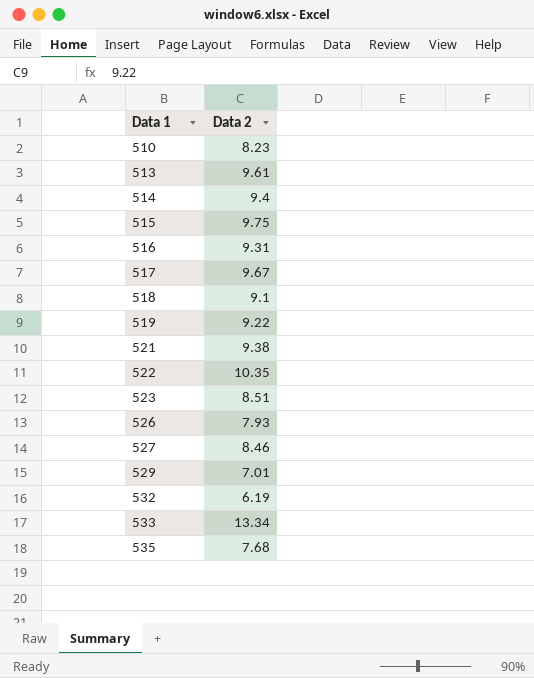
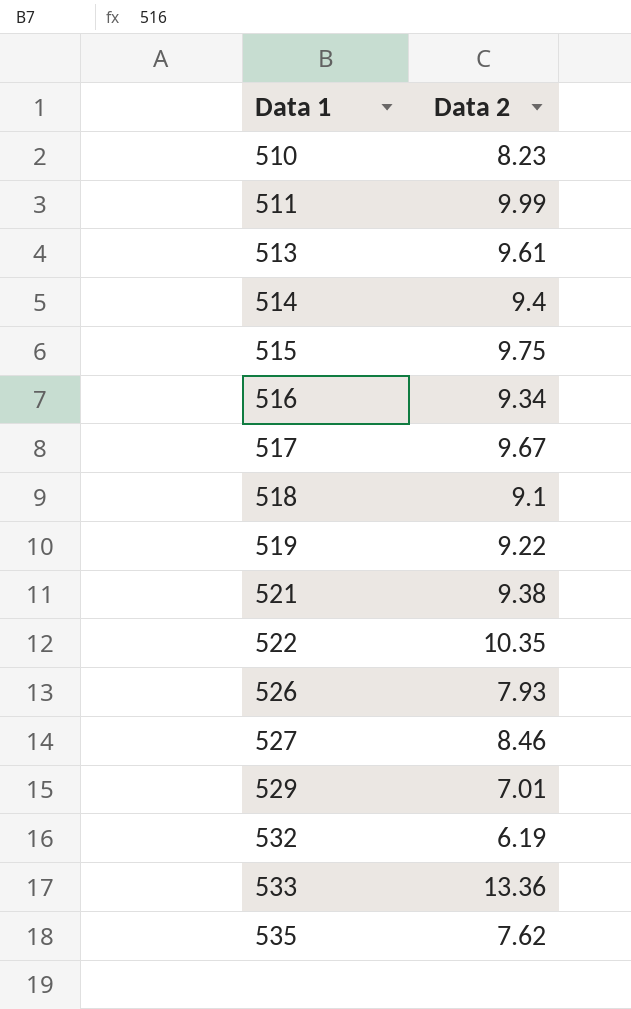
row 523: 8.51 -> none
row 511: none -> 9.99
516 | Data 2: 9.31 -> 9.34
533 | Data 2: 13.34 -> 13.36
535 | Data 2: 7.68 -> 7.62

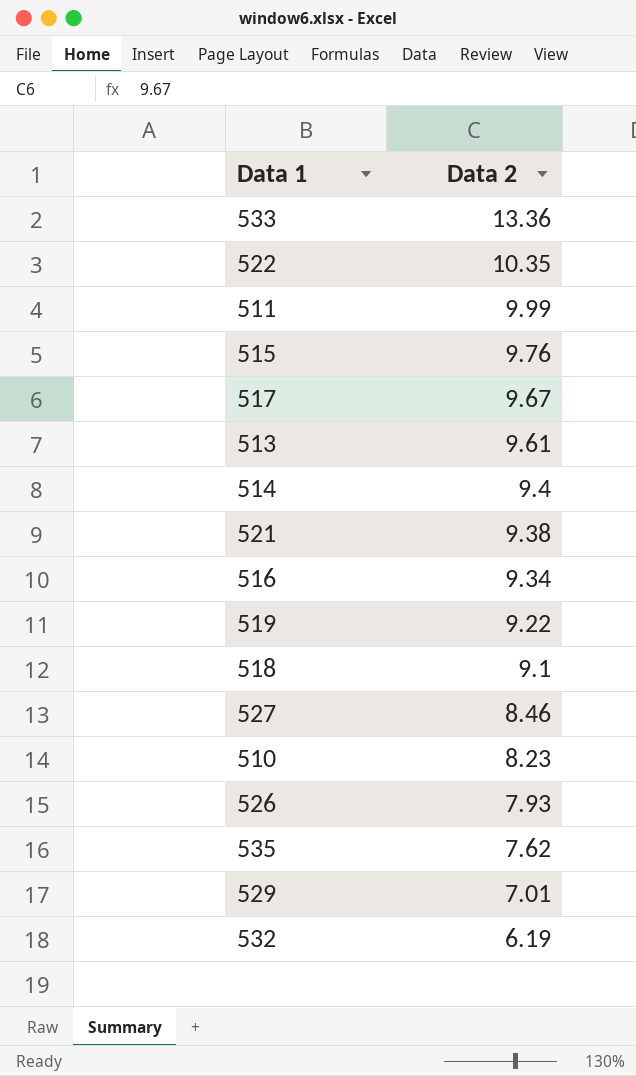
row order: Data 1 ascending -> Data 2 descending
515 | Data 2: 9.75 -> 9.76

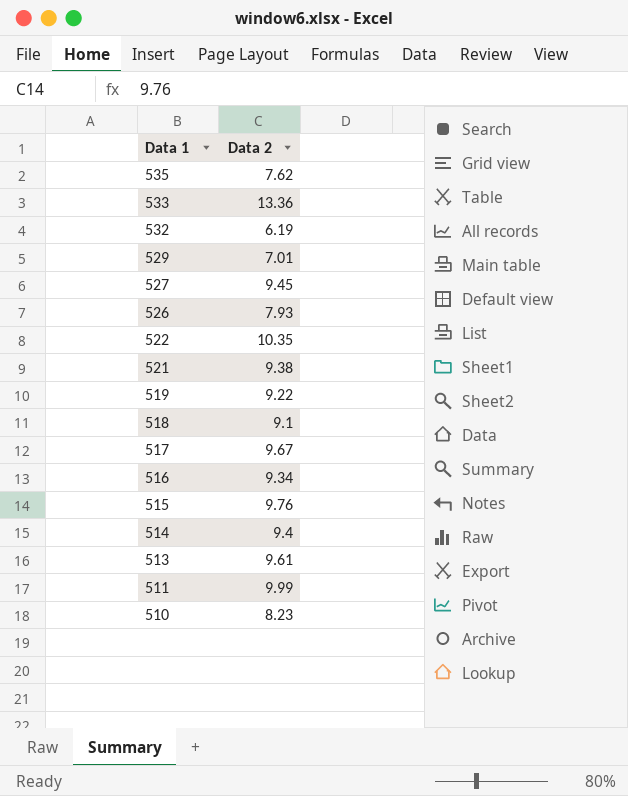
row order: Data 2 descending -> Data 1 descending
527 | Data 2: 8.46 -> 9.45

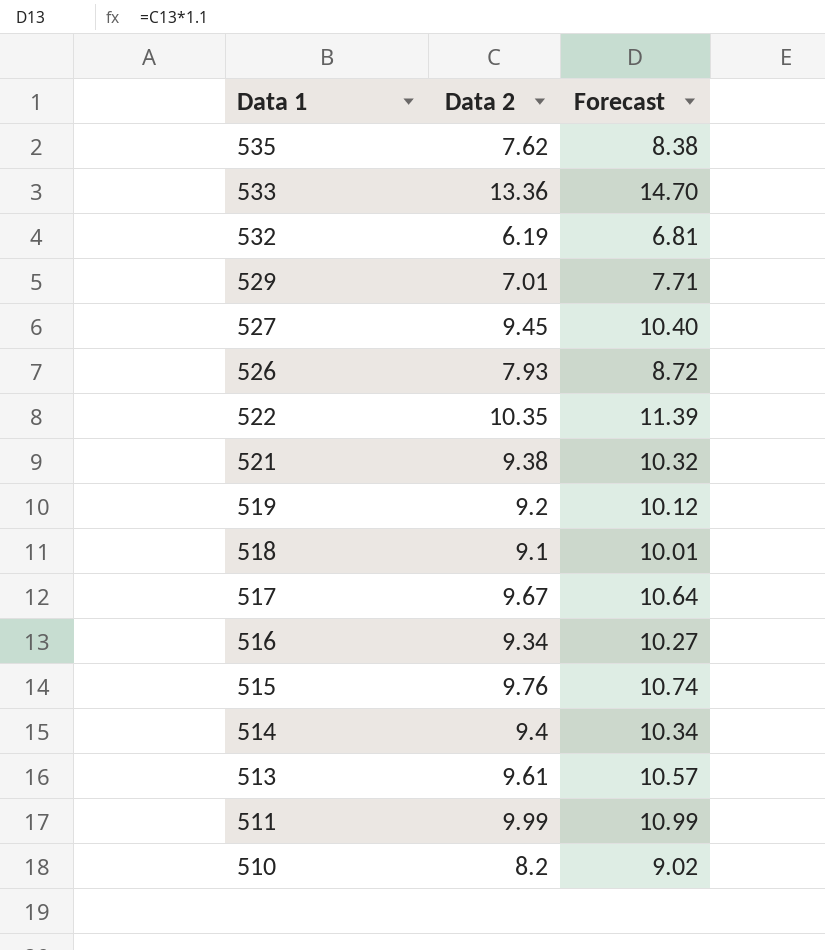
column Forecast | formula: none -> [Data 2] * 1.1
519 | Data 2: 9.22 -> 9.2
510 | Data 2: 8.23 -> 8.2

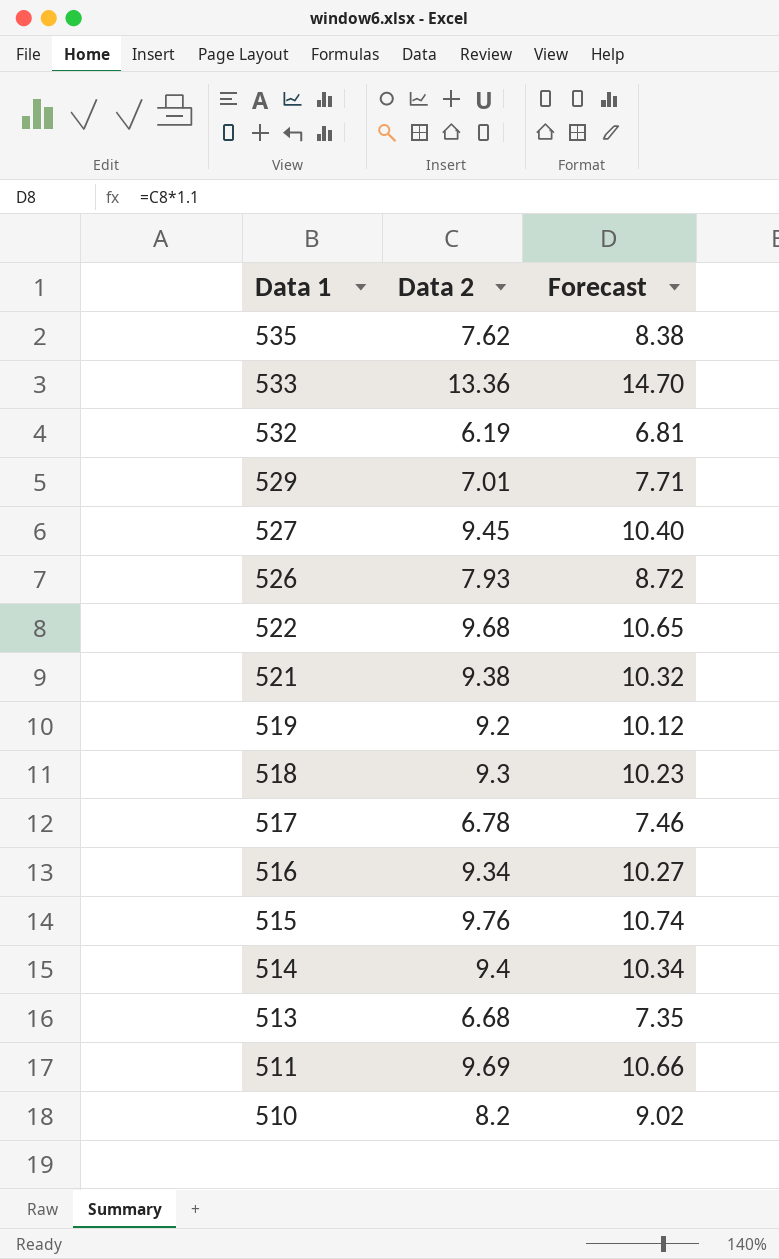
522 | Data 2: 10.35 -> 9.68
522 | Forecast: 11.39 -> 10.65
518 | Data 2: 9.1 -> 9.3
518 | Forecast: 10.01 -> 10.23
517 | Data 2: 9.67 -> 6.78
517 | Forecast: 10.64 -> 7.46
513 | Data 2: 9.61 -> 6.68
513 | Forecast: 10.57 -> 7.35
511 | Data 2: 9.99 -> 9.69
511 | Forecast: 10.99 -> 10.66

